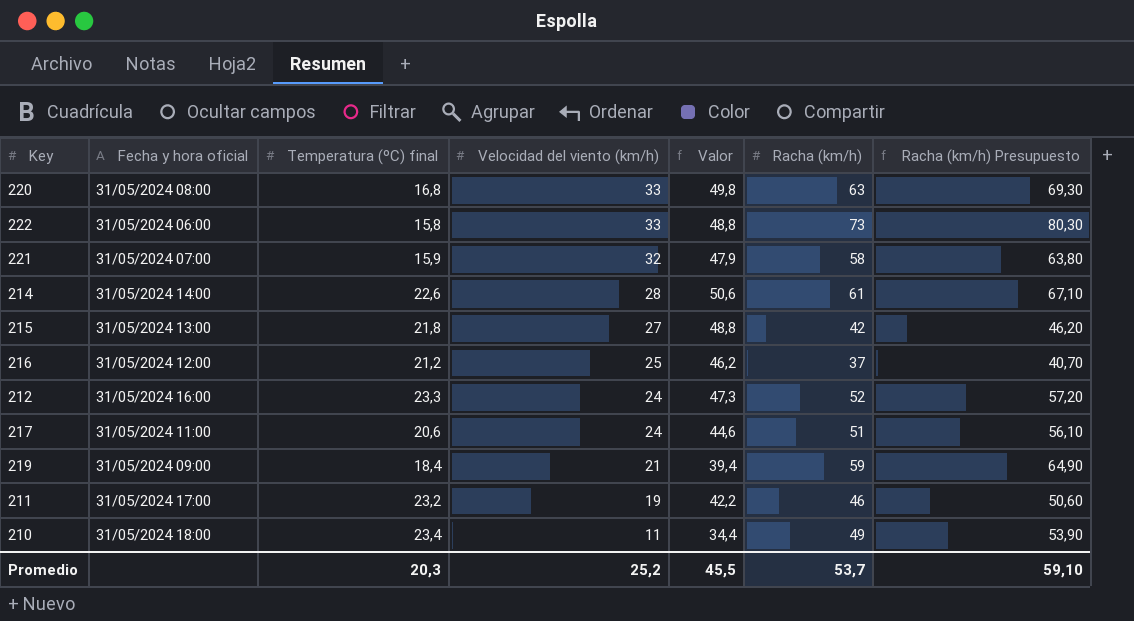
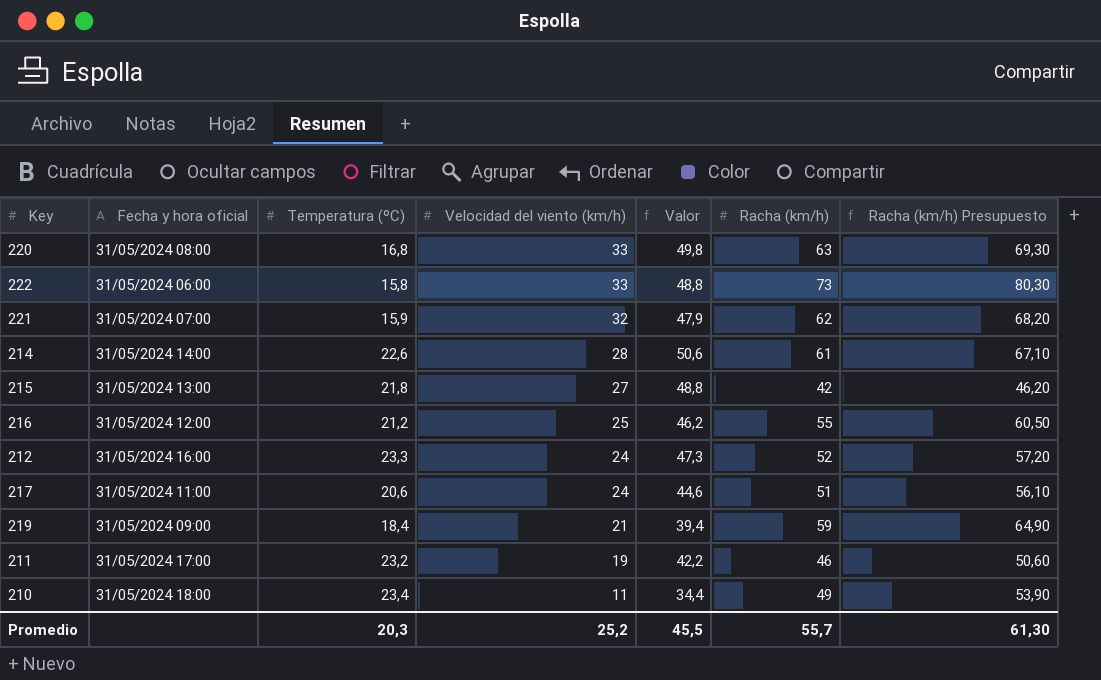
column name: Temperatura (ºC) final -> Temperatura (ºC)
221 | Racha (km/h): 58 -> 62
221 | Racha (km/h) Presupuesto: 63,80 -> 68,20
216 | Racha (km/h): 37 -> 55
216 | Racha (km/h) Presupuesto: 40,70 -> 60,50
Promedio | Racha (km/h): 53,7 -> 55,7
Promedio | Racha (km/h) Presupuesto: 59,10 -> 61,30

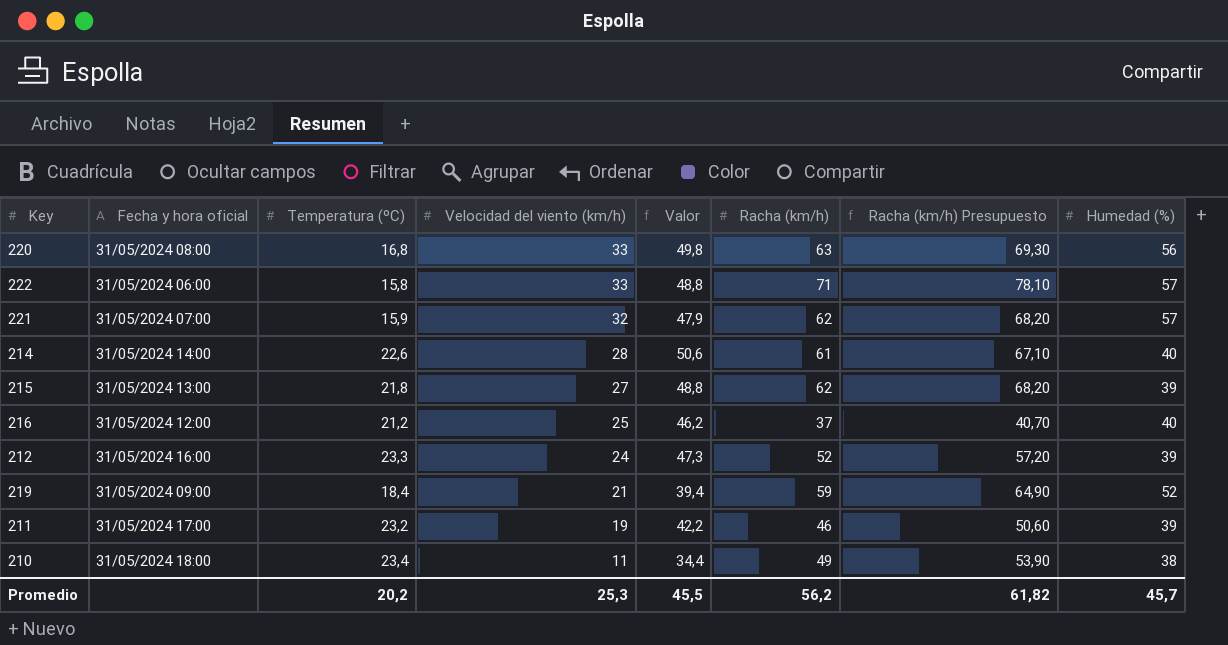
column Humedad (%) | position: none -> 8
row 217: 31/05/2024 11:00 | 20,6 | 24 | 44,6 | 51 | 56,10 -> none
222 | Racha (km/h): 73 -> 71
222 | Racha (km/h) Presupuesto: 80,30 -> 78,10
215 | Racha (km/h): 42 -> 62
215 | Racha (km/h) Presupuesto: 46,20 -> 68,20
216 | Racha (km/h): 55 -> 37
216 | Racha (km/h) Presupuesto: 60,50 -> 40,70
Promedio | Temperatura (ºC): 20,3 -> 20,2
Promedio | Velocidad del viento (km/h): 25,2 -> 25,3
Promedio | Racha (km/h): 55,7 -> 56,2
Promedio | Racha (km/h) Presupuesto: 61,30 -> 61,82

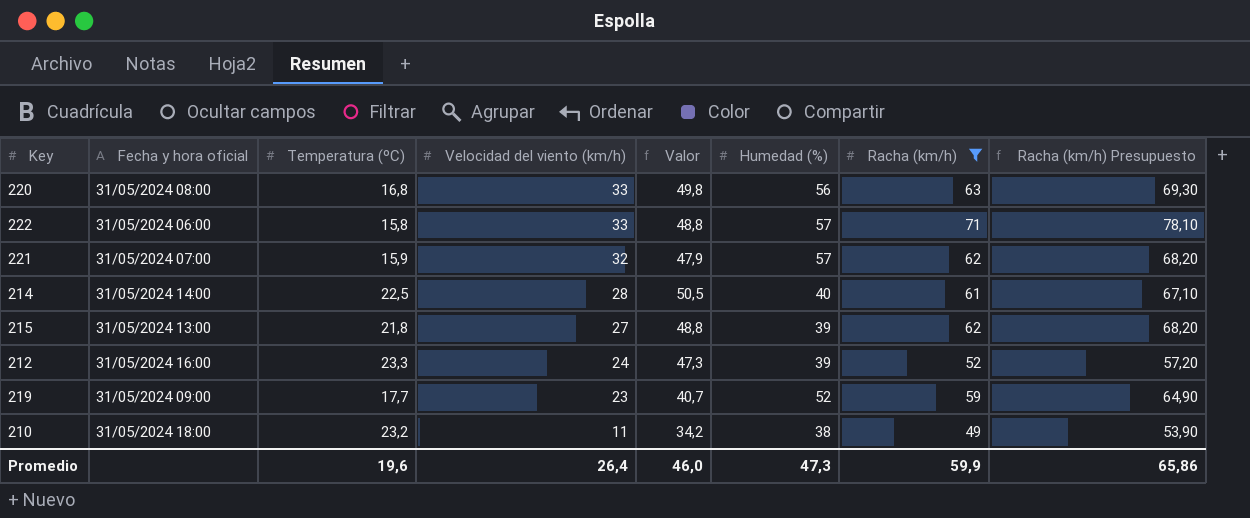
filter: none -> Racha (km/h) >= 49
column Humedad (%) | position: 8 -> 6
214 | Temperatura (ºC): 22,6 -> 22,5
214 | Valor: 50,6 -> 50,5
219 | Temperatura (ºC): 18,4 -> 17,7
219 | Velocidad del viento (km/h): 21 -> 23
219 | Valor: 39,4 -> 40,7
210 | Temperatura (ºC): 23,4 -> 23,2
210 | Valor: 34,4 -> 34,2
Promedio | Temperatura (ºC): 20,2 -> 19,6
Promedio | Velocidad del viento (km/h): 25,3 -> 26,4
Promedio | Valor: 45,5 -> 46,0
Promedio | Humedad (%): 45,7 -> 47,3
Promedio | Racha (km/h): 56,2 -> 59,9
Promedio | Racha (km/h) Presupuesto: 61,82 -> 65,86

